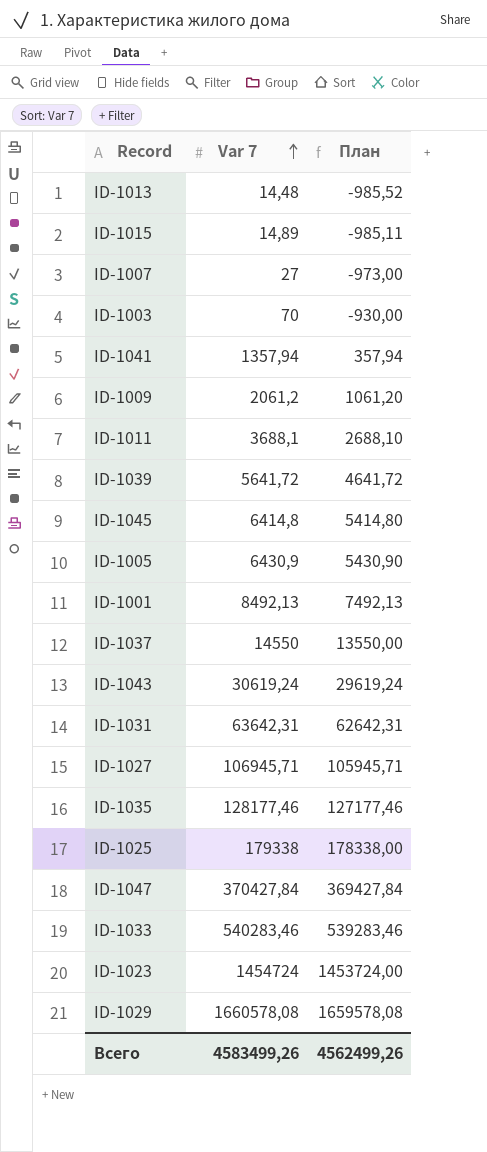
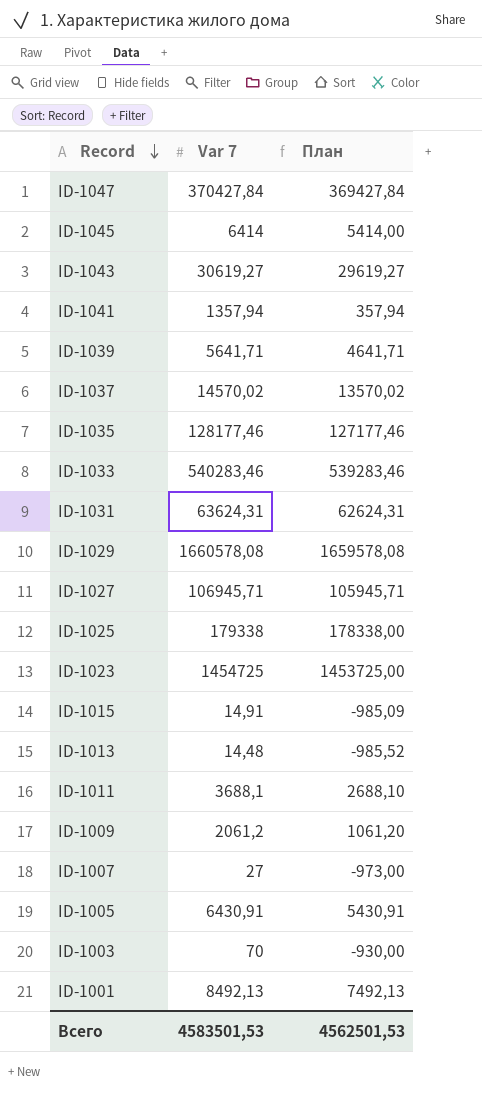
row order: Var 7 ascending -> Record descending
ID-1045 | Var 7: 6414,8 -> 6414
ID-1045 | План: 5414,80 -> 5414,00
ID-1043 | Var 7: 30619,24 -> 30619,27
ID-1043 | План: 29619,24 -> 29619,27
ID-1039 | Var 7: 5641,72 -> 5641,71
ID-1039 | План: 4641,72 -> 4641,71
ID-1037 | Var 7: 14550 -> 14570,02
ID-1037 | План: 13550,00 -> 13570,02
ID-1031 | Var 7: 63642,31 -> 63624,31
ID-1031 | План: 62642,31 -> 62624,31
ID-1023 | Var 7: 1454724 -> 1454725
ID-1023 | План: 1453724,00 -> 1453725,00
ID-1015 | Var 7: 14,89 -> 14,91
ID-1015 | План: -985,11 -> -985,09
ID-1005 | Var 7: 6430,9 -> 6430,91
ID-1005 | План: 5430,90 -> 5430,91
Всего | Var 7: 4583499,26 -> 4583501,53
Всего | План: 4562499,26 -> 4562501,53

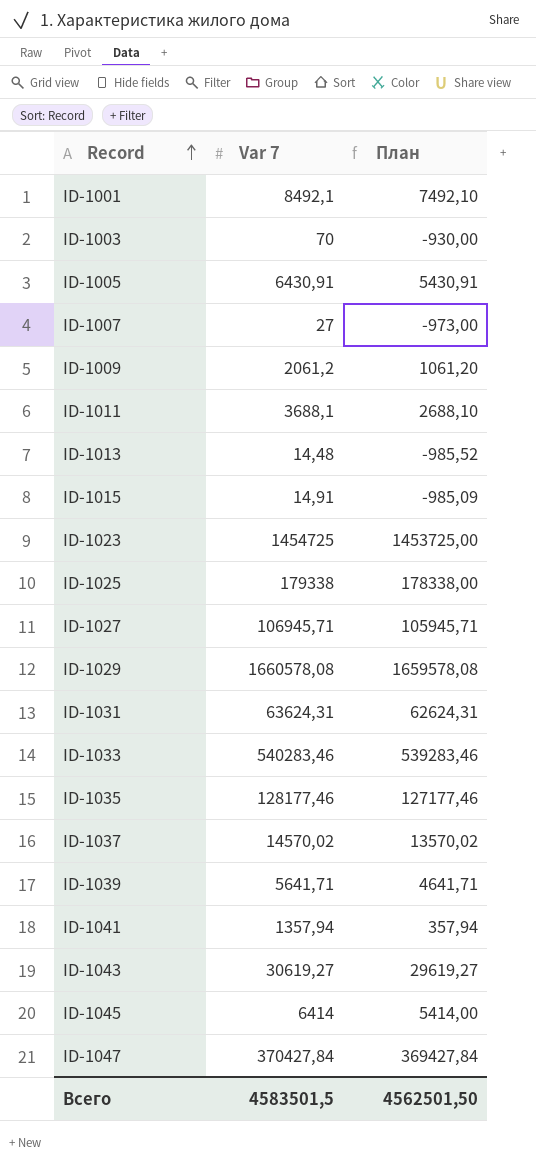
row order: Record descending -> Record ascending
ID-1001 | Var 7: 8492,13 -> 8492,1
ID-1001 | План: 7492,13 -> 7492,10
Всего | Var 7: 4583501,53 -> 4583501,5
Всего | План: 4562501,53 -> 4562501,50

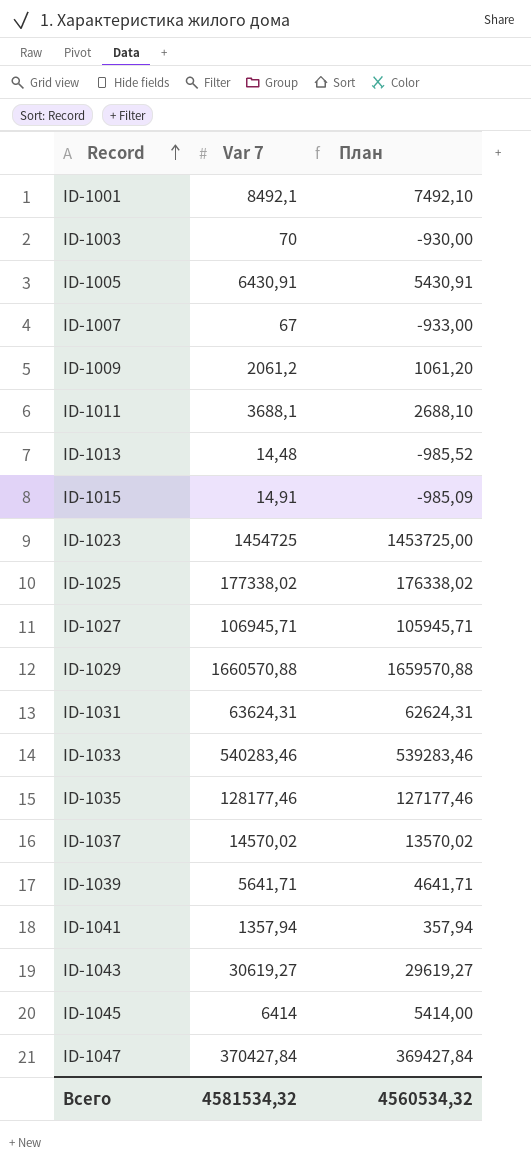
ID-1007 | Var 7: 27 -> 67
ID-1007 | План: -973,00 -> -933,00
ID-1025 | Var 7: 179338 -> 177338,02
ID-1025 | План: 178338,00 -> 176338,02
ID-1029 | Var 7: 1660578,08 -> 1660570,88
ID-1029 | План: 1659578,08 -> 1659570,88
Всего | Var 7: 4583501,5 -> 4581534,32
Всего | План: 4562501,50 -> 4560534,32

